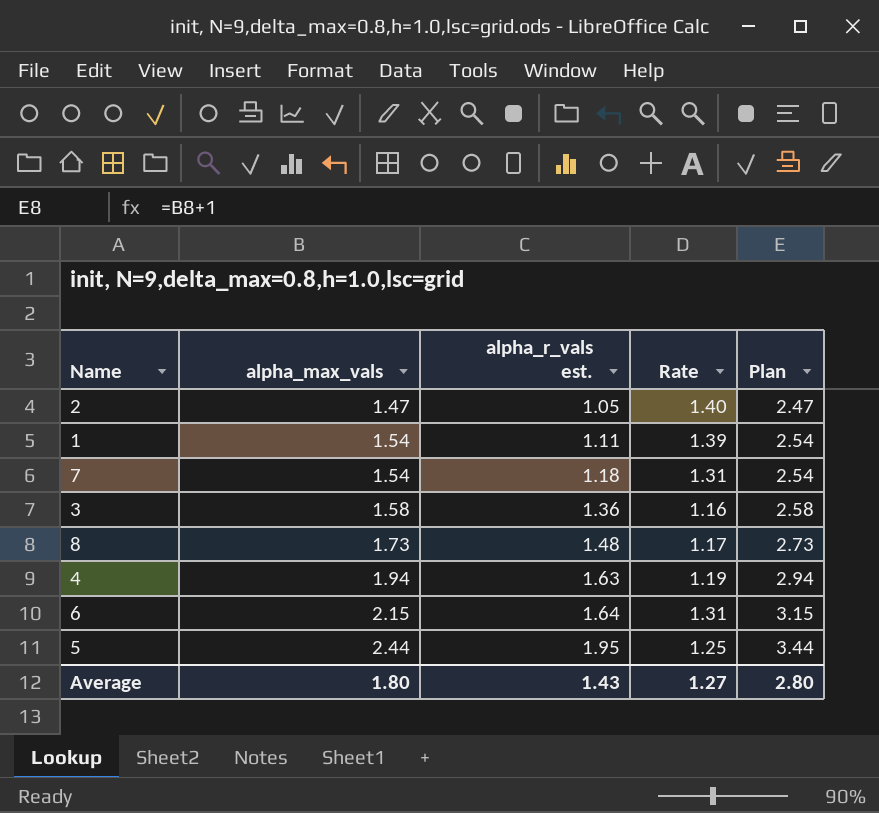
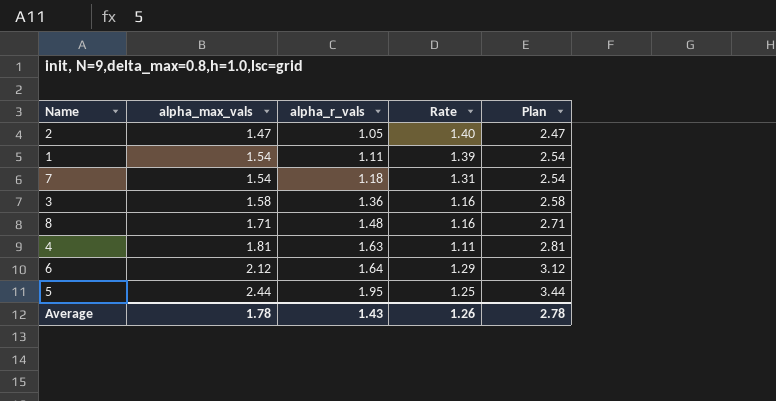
column name: alpha_r_vals est. -> alpha_r_vals
8 | alpha_max_vals: 1.73 -> 1.71
8 | Rate: 1.17 -> 1.16
8 | Plan: 2.73 -> 2.71
4 | alpha_max_vals: 1.94 -> 1.81
4 | Rate: 1.19 -> 1.11
4 | Plan: 2.94 -> 2.81
6 | alpha_max_vals: 2.15 -> 2.12
6 | Rate: 1.31 -> 1.29
6 | Plan: 3.15 -> 3.12
Average | alpha_max_vals: 1.80 -> 1.78
Average | Rate: 1.27 -> 1.26
Average | Plan: 2.80 -> 2.78

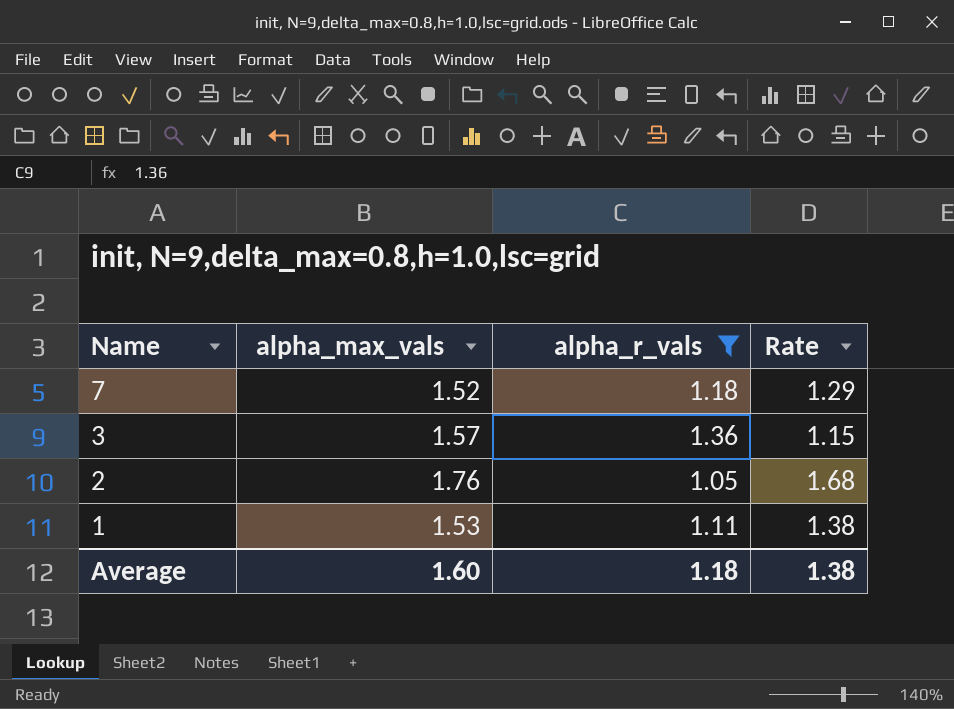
filter: none -> alpha_r_vals <= 1.36
row order: alpha_max_vals ascending -> Name descending
column Plan | formula: [alpha_max_vals] + 1 -> none
7 | alpha_max_vals: 1.54 -> 1.52
7 | Rate: 1.31 -> 1.29
3 | alpha_max_vals: 1.58 -> 1.57
3 | Rate: 1.16 -> 1.15
2 | alpha_max_vals: 1.47 -> 1.76
2 | Rate: 1.40 -> 1.68
1 | alpha_max_vals: 1.54 -> 1.53
1 | Rate: 1.39 -> 1.38
Average | alpha_max_vals: 1.78 -> 1.60
Average | alpha_r_vals: 1.43 -> 1.18
Average | Rate: 1.26 -> 1.38

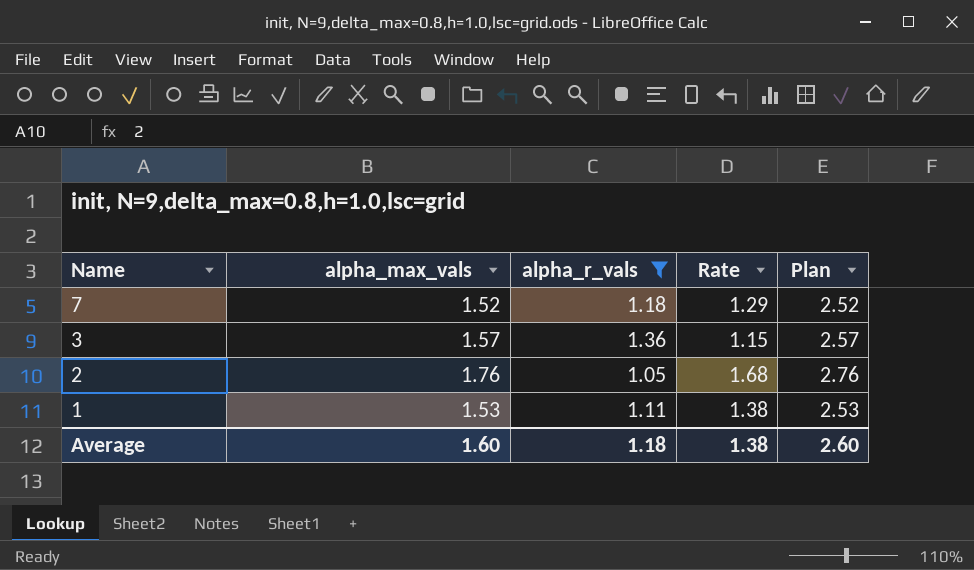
column Plan | formula: none -> [alpha_max_vals] + 1

